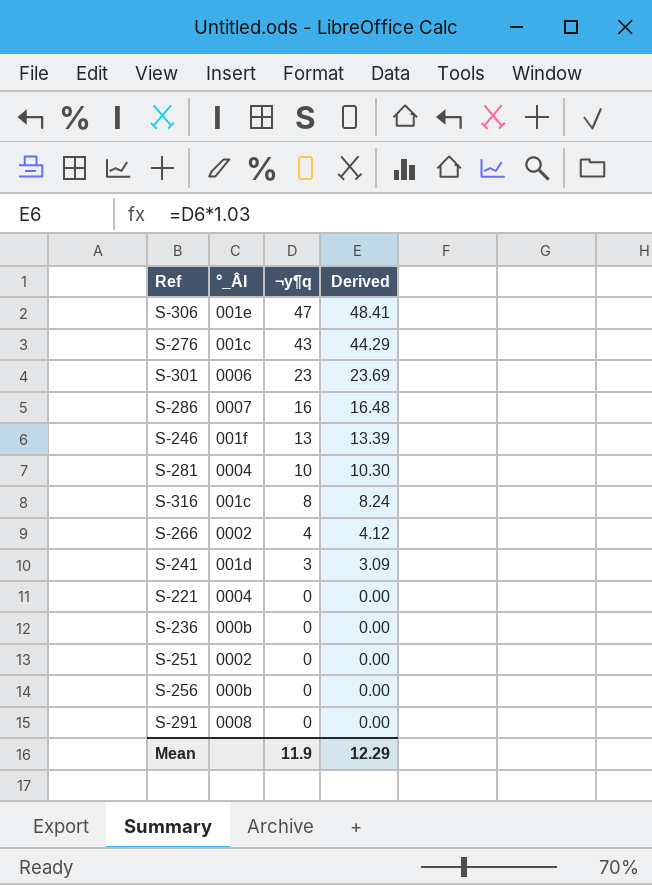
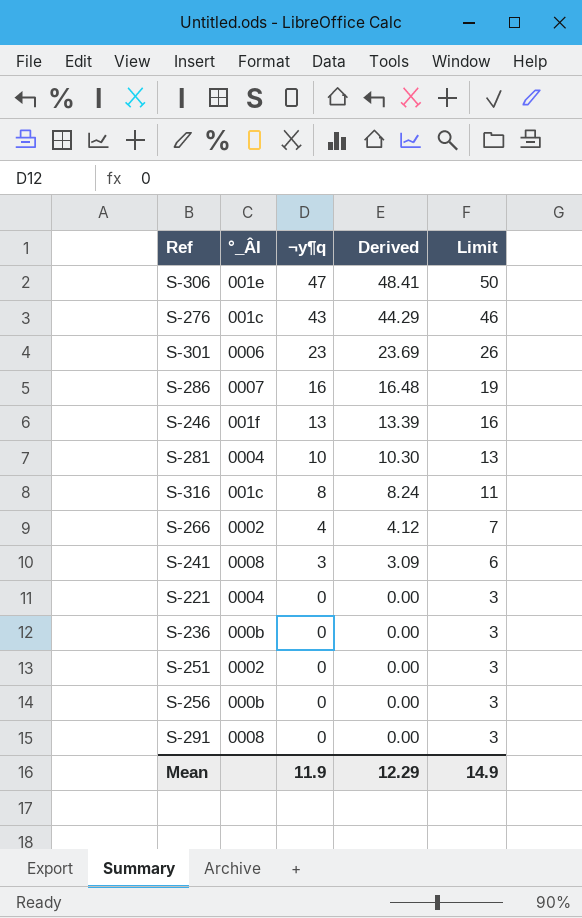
column Limit | formula: none -> [¬y¶q] + 3
S-241 | °_ÂI: 001d -> 0008

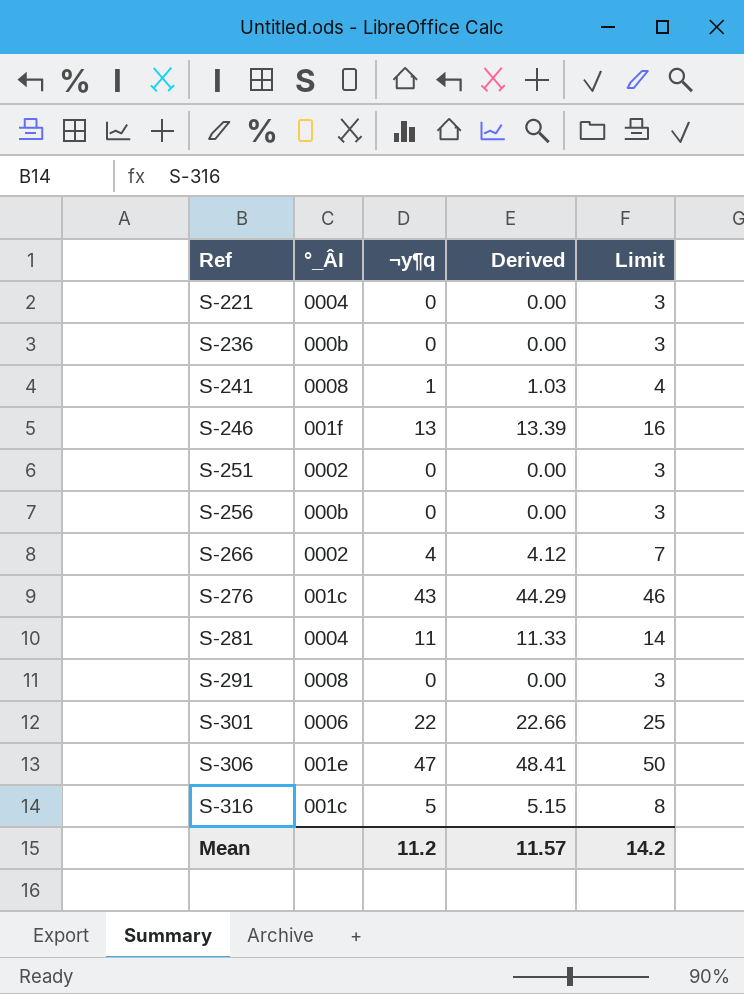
row order: ¬y¶q descending -> Ref ascending
row S-286: 0007 | 16 | 16.48 | 19 -> none
S-241 | ¬y¶q: 3 -> 1
S-241 | Derived: 3.09 -> 1.03
S-241 | Limit: 6 -> 4
S-281 | ¬y¶q: 10 -> 11
S-281 | Derived: 10.30 -> 11.33
S-281 | Limit: 13 -> 14
S-301 | ¬y¶q: 23 -> 22
S-301 | Derived: 23.69 -> 22.66
S-301 | Limit: 26 -> 25
S-316 | ¬y¶q: 8 -> 5
S-316 | Derived: 8.24 -> 5.15
S-316 | Limit: 11 -> 8
Mean | ¬y¶q: 11.9 -> 11.2
Mean | Derived: 12.29 -> 11.57
Mean | Limit: 14.9 -> 14.2

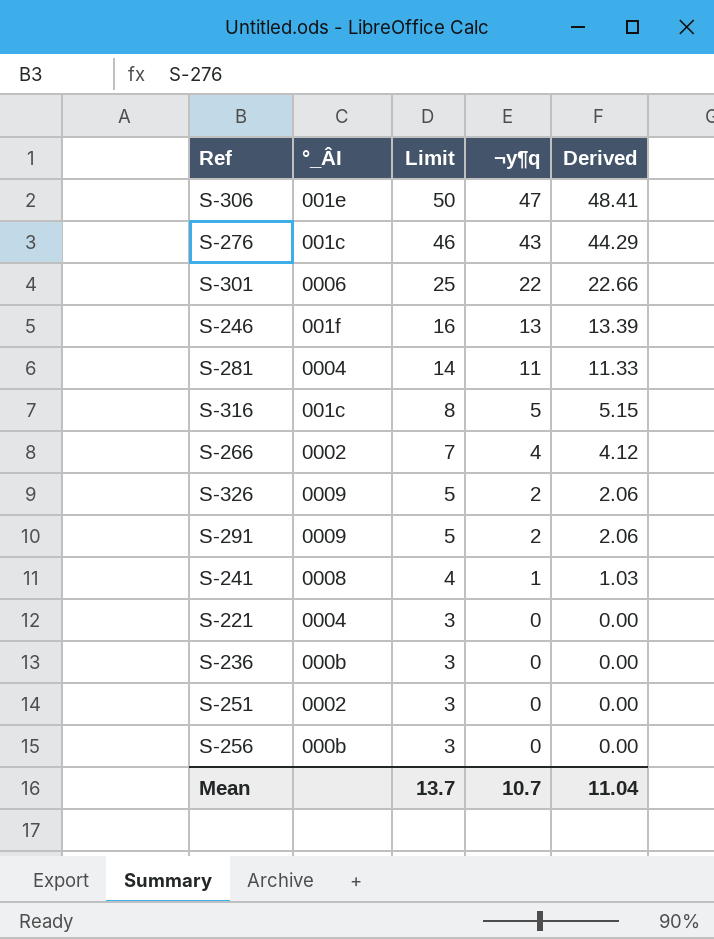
row order: Ref ascending -> Limit descending
column Limit | position: 5 -> 3
row S-326: none -> 0009 | 5 | 2 | 2.06
S-291 | °_ÂI: 0008 -> 0009
S-291 | Limit: 3 -> 5
S-291 | ¬y¶q: 0 -> 2
S-291 | Derived: 0.00 -> 2.06
Mean | Limit: 14.2 -> 13.7
Mean | ¬y¶q: 11.2 -> 10.7
Mean | Derived: 11.57 -> 11.04

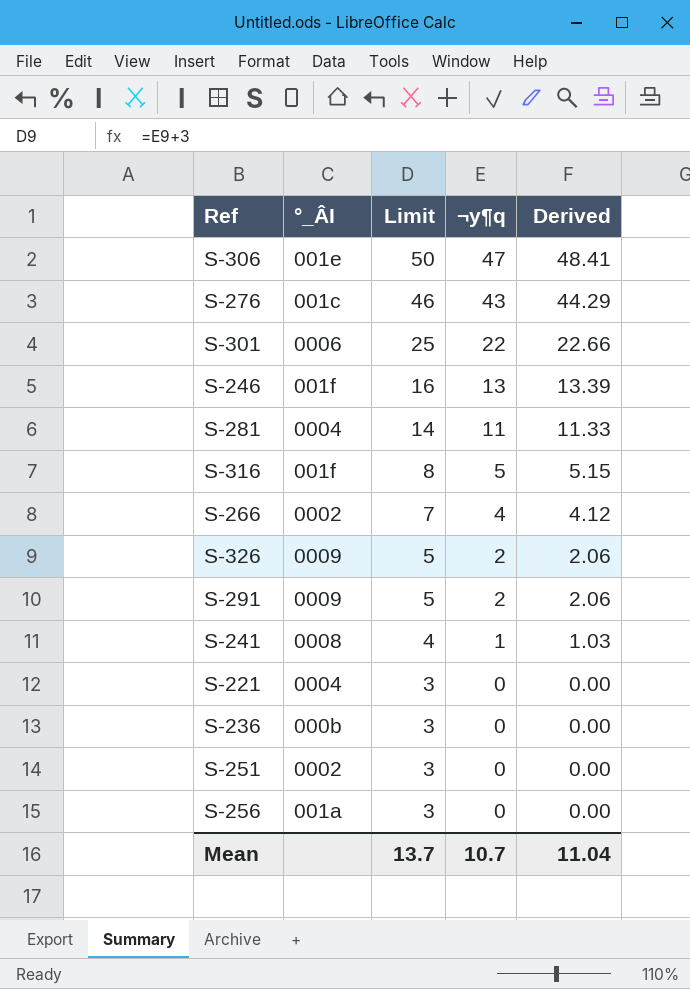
S-316 | °_ÂI: 001c -> 001f
S-256 | °_ÂI: 000b -> 001a

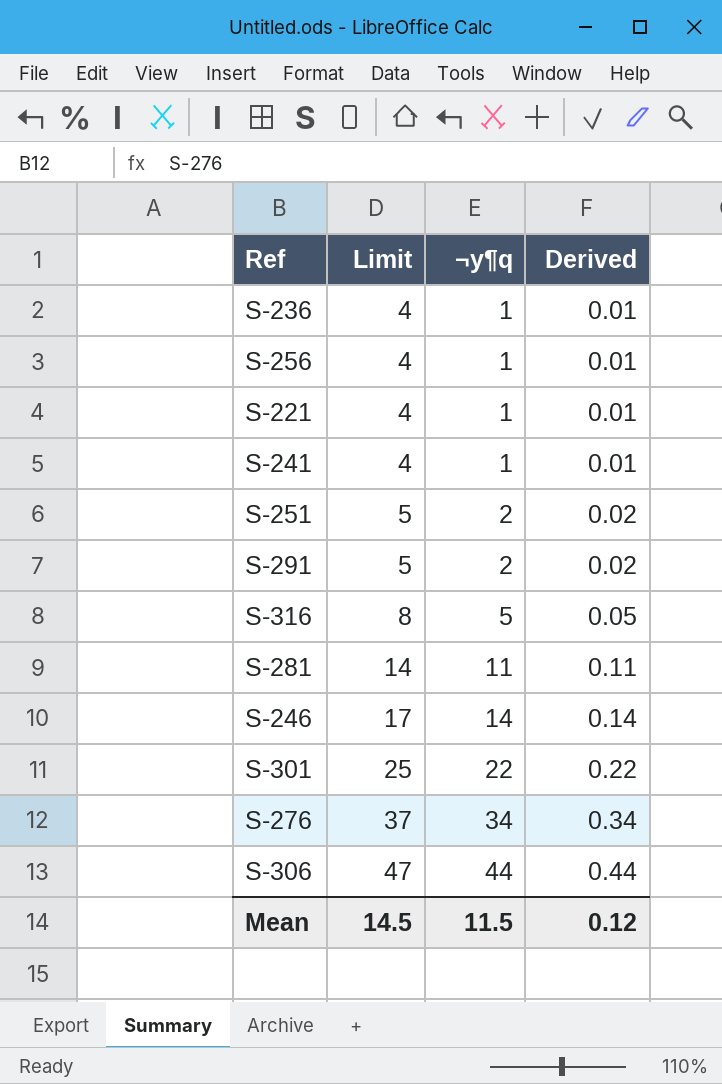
row order: Limit descending -> Limit ascending
column °_ÂI | position: 2 -> none
column Derived | formula: [¬y¶q] * 1.03 -> [¬y¶q] * 0.01
row S-266: 0002 | 7 | 4 | 4.12 -> none
row S-326: 0009 | 5 | 2 | 2.06 -> none
S-236 | Limit: 3 -> 4
S-236 | ¬y¶q: 0 -> 1
S-256 | Limit: 3 -> 4
S-256 | ¬y¶q: 0 -> 1
S-221 | Limit: 3 -> 4
S-221 | ¬y¶q: 0 -> 1
S-251 | Limit: 3 -> 5
S-251 | ¬y¶q: 0 -> 2
S-246 | Limit: 16 -> 17
S-246 | ¬y¶q: 13 -> 14
S-276 | Limit: 46 -> 37
S-276 | ¬y¶q: 43 -> 34
S-306 | Limit: 50 -> 47
S-306 | ¬y¶q: 47 -> 44
Mean | Limit: 13.7 -> 14.5
Mean | ¬y¶q: 10.7 -> 11.5
Mean | Derived: 11.04 -> 0.12

